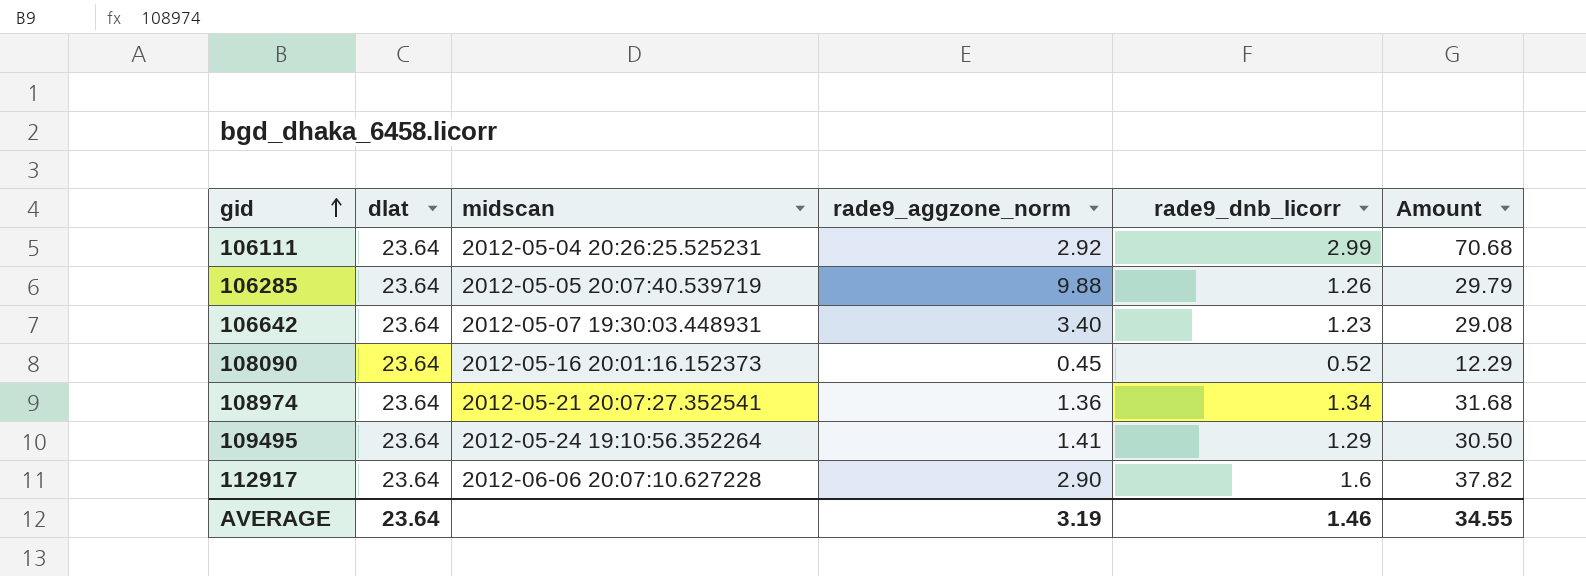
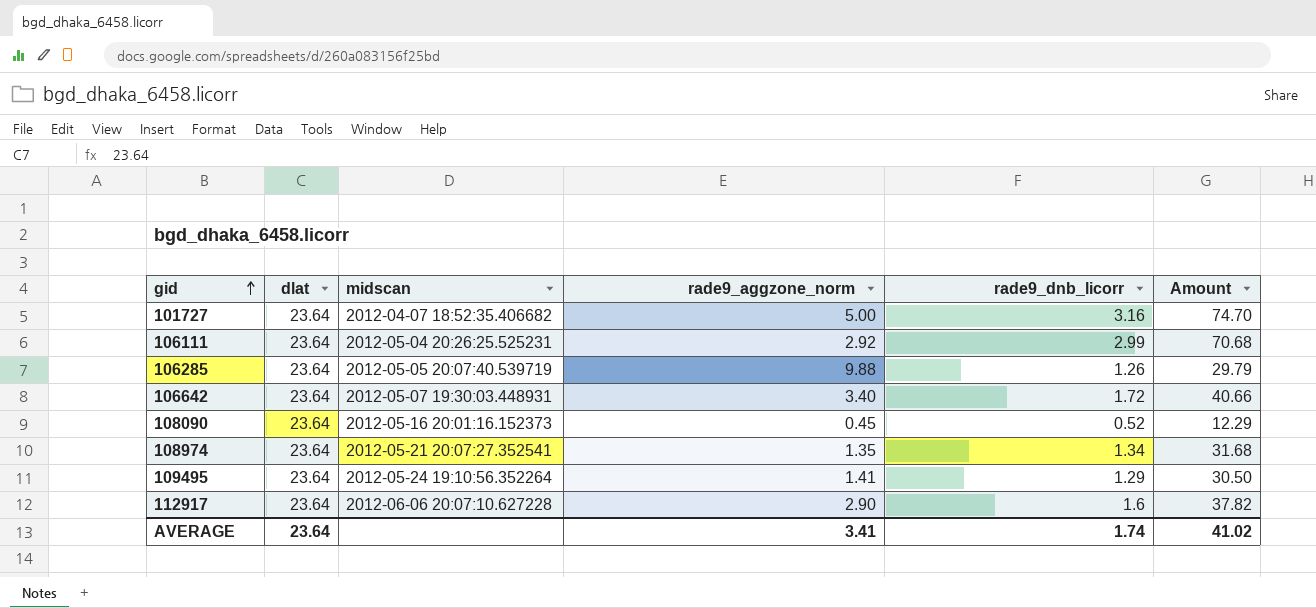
row 101727: none -> 23.64 | 2012-04-07 18:52:35.406682 | 5.00 | 3.16 | 74.70
106642 | rade9_dnb_licorr: 1.23 -> 1.72
106642 | Amount: 29.08 -> 40.66
108974 | rade9_aggzone_norm: 1.36 -> 1.35
AVERAGE | rade9_aggzone_norm: 3.19 -> 3.41
AVERAGE | rade9_dnb_licorr: 1.46 -> 1.74
AVERAGE | Amount: 34.55 -> 41.02

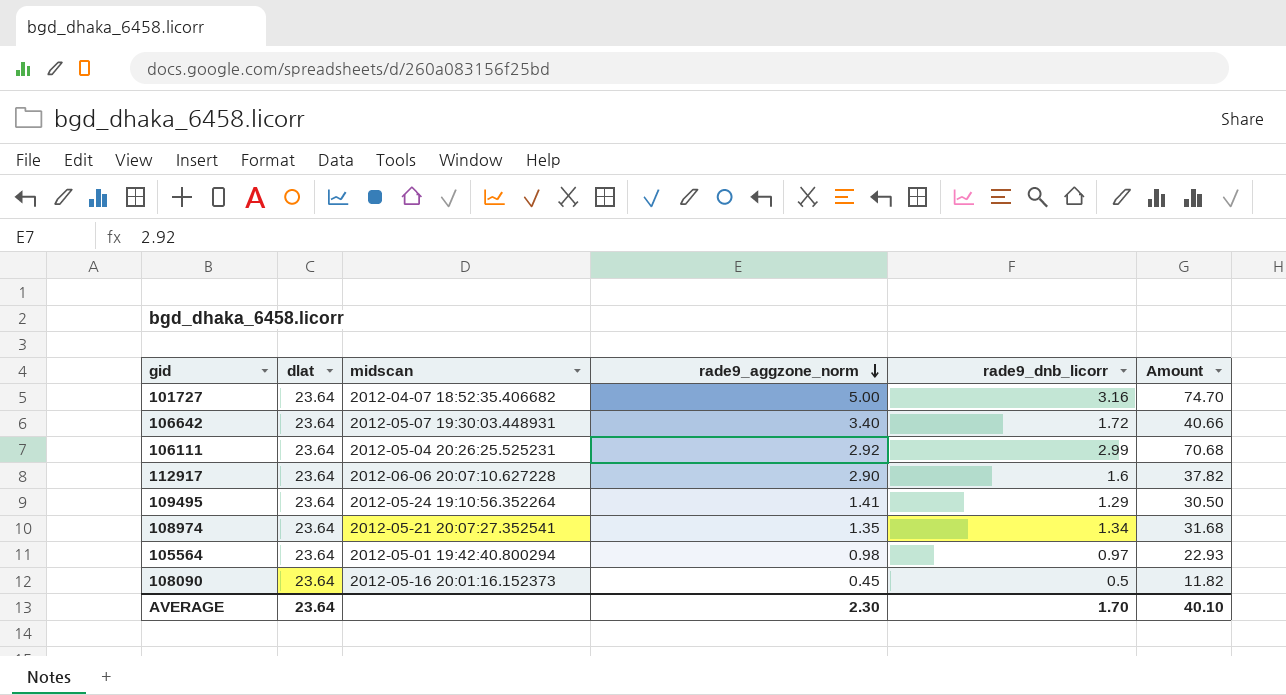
row order: gid ascending -> rade9_aggzone_norm descending
row 106285: 23.64 | 2012-05-05 20:07:40.539719 | 9.88 | 1.26 | 29.79 -> none
row 105564: none -> 23.64 | 2012-05-01 19:42:40.800294 | 0.98 | 0.97 | 22.93
108090 | rade9_dnb_licorr: 0.52 -> 0.5
108090 | Amount: 12.29 -> 11.82
AVERAGE | rade9_aggzone_norm: 3.41 -> 2.30
AVERAGE | rade9_dnb_licorr: 1.74 -> 1.70
AVERAGE | Amount: 41.02 -> 40.10

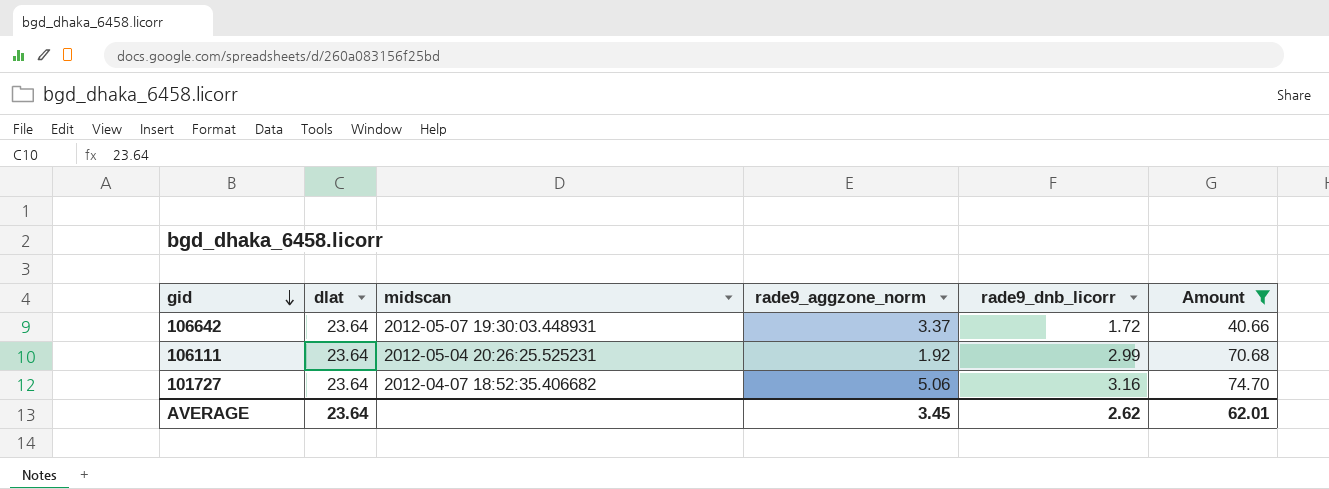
filter: none -> Amount >= 40.66
row order: rade9_aggzone_norm descending -> gid descending
106642 | rade9_aggzone_norm: 3.40 -> 3.37
106111 | rade9_aggzone_norm: 2.92 -> 1.92
101727 | rade9_aggzone_norm: 5.00 -> 5.06
AVERAGE | rade9_aggzone_norm: 2.30 -> 3.45
AVERAGE | rade9_dnb_licorr: 1.70 -> 2.62
AVERAGE | Amount: 40.10 -> 62.01

